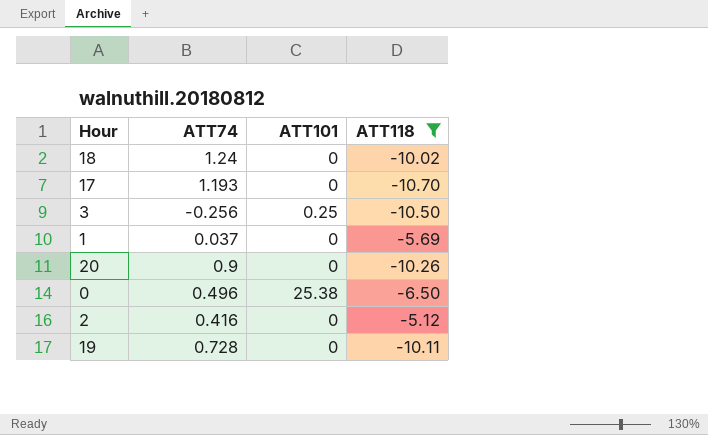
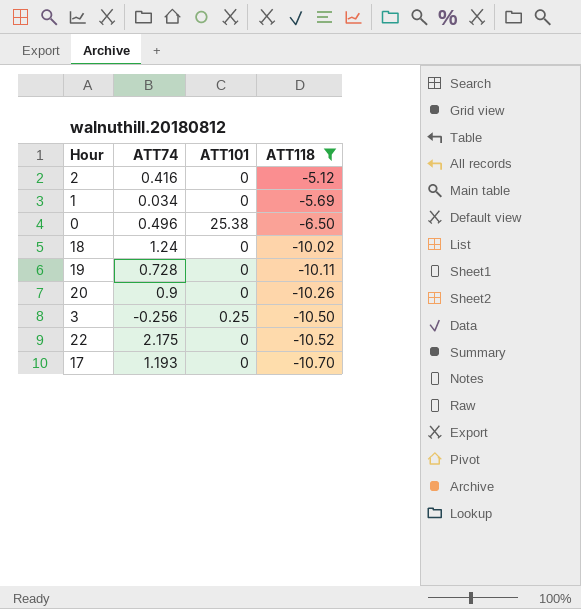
row order: none -> ATT118 descending
1 | ATT74: 0.037 -> 0.034
row 22: none -> 2.175 | 0 | -10.52

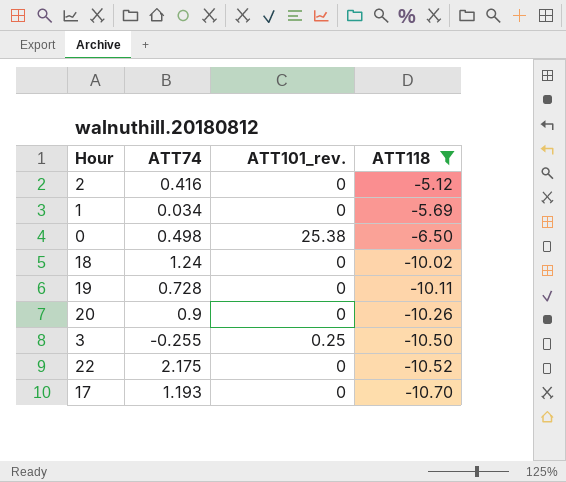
column name: ATT101 -> ATT101_rev.
0 | ATT74: 0.496 -> 0.498
3 | ATT74: -0.256 -> -0.255

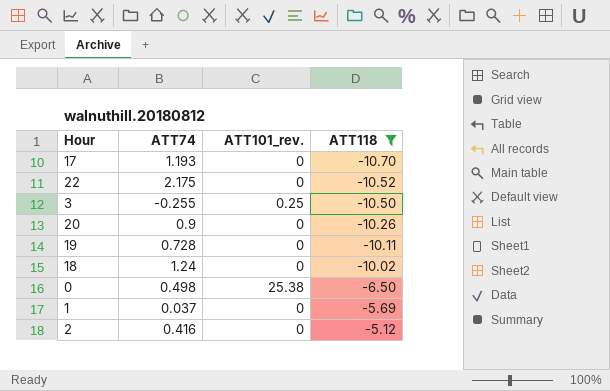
row order: ATT118 descending -> ATT118 ascending
1 | ATT74: 0.034 -> 0.037

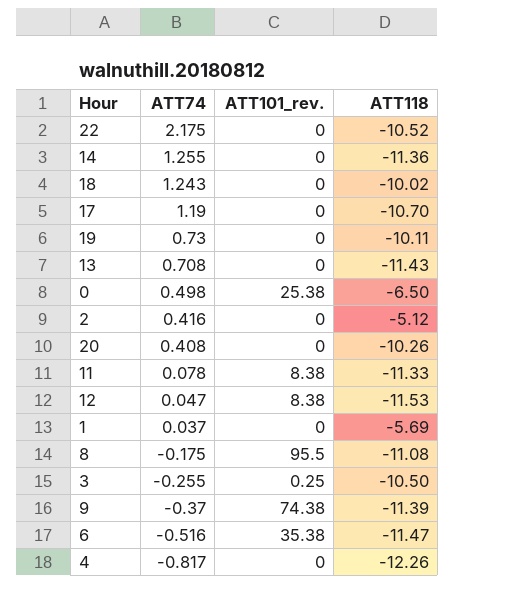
filter: ATT118 >= -10.70 -> none
row order: ATT118 ascending -> ATT74 descending
18 | ATT74: 1.24 -> 1.243
17 | ATT74: 1.193 -> 1.19
19 | ATT74: 0.728 -> 0.73
20 | ATT74: 0.9 -> 0.408

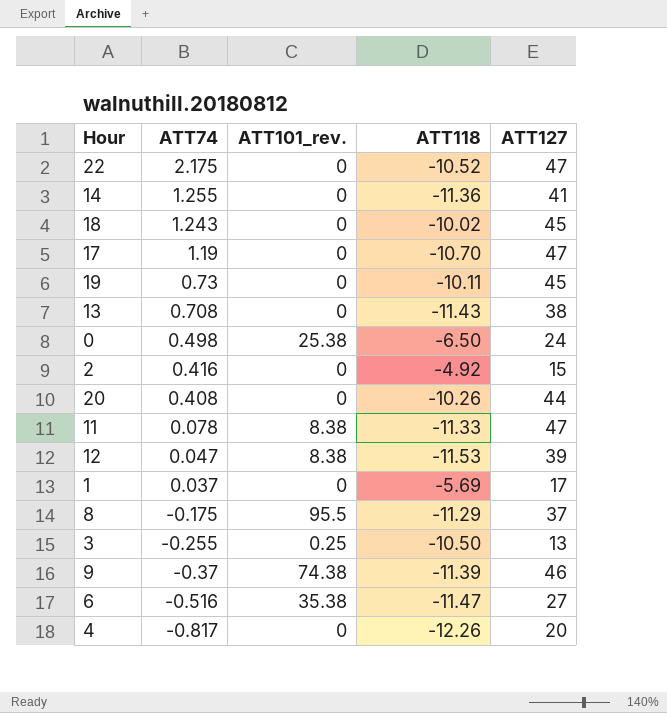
column ATT127 | position: none -> 5
2 | ATT118: -5.12 -> -4.92
8 | ATT118: -11.08 -> -11.29

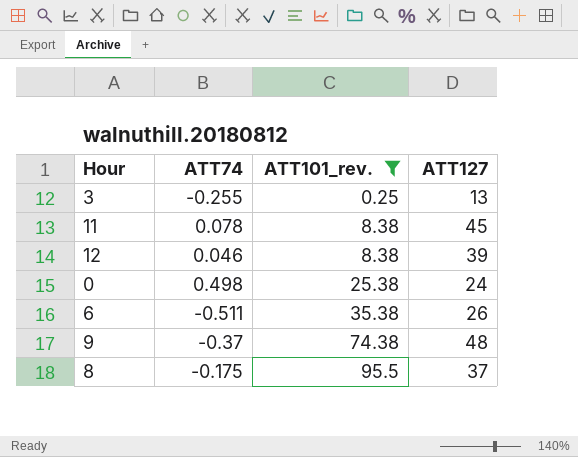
filter: none -> ATT101_rev. != 0
row order: ATT74 descending -> ATT101_rev. ascending
column ATT118 | position: 4 -> none
11 | ATT127: 47 -> 45
12 | ATT74: 0.047 -> 0.046
6 | ATT74: -0.516 -> -0.511
6 | ATT127: 27 -> 26
9 | ATT127: 46 -> 48

